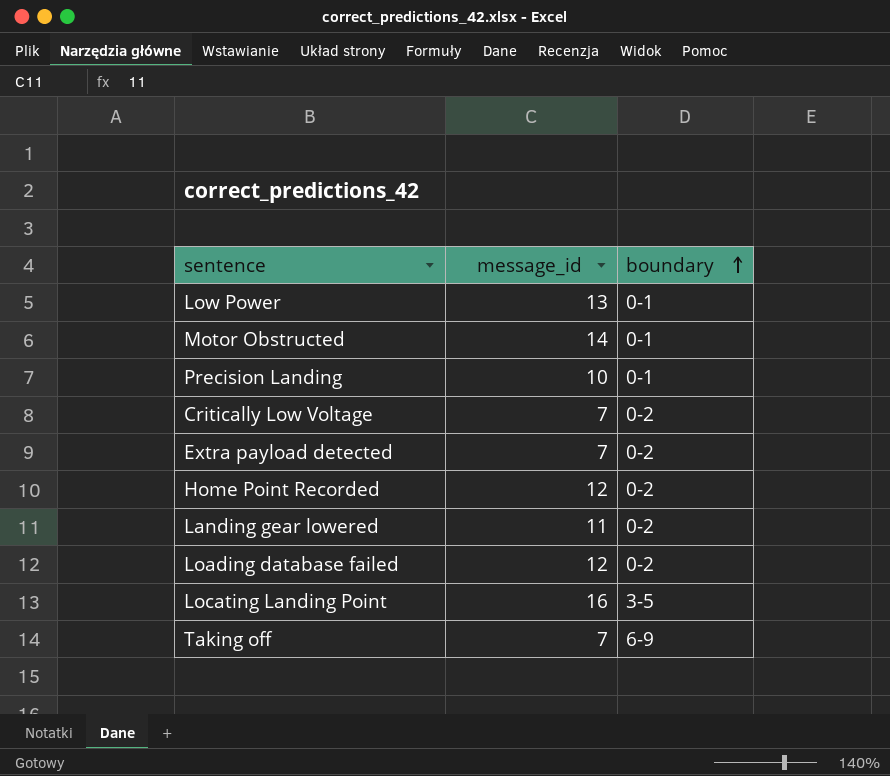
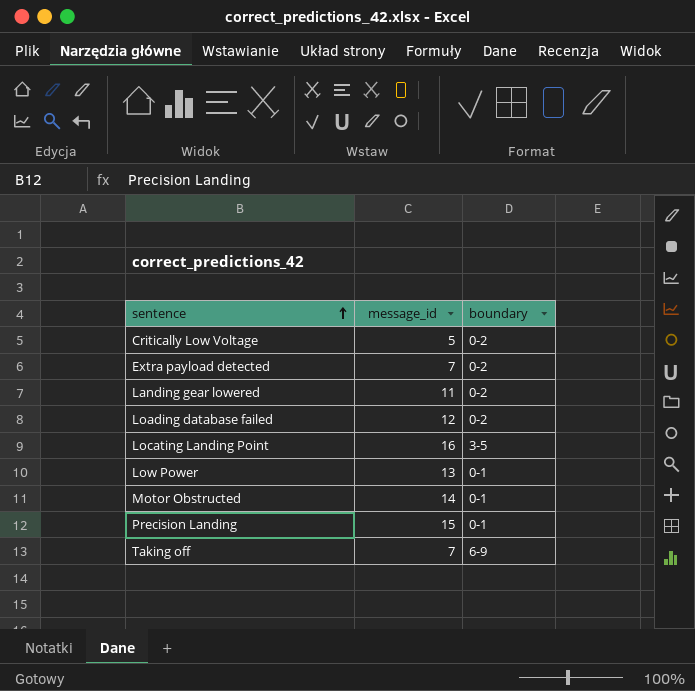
row order: boundary ascending -> sentence ascending
row Home Point Recorded: 12 | 0-2 -> none
Critically Low Voltage | message_id: 7 -> 5
Precision Landing | message_id: 10 -> 15

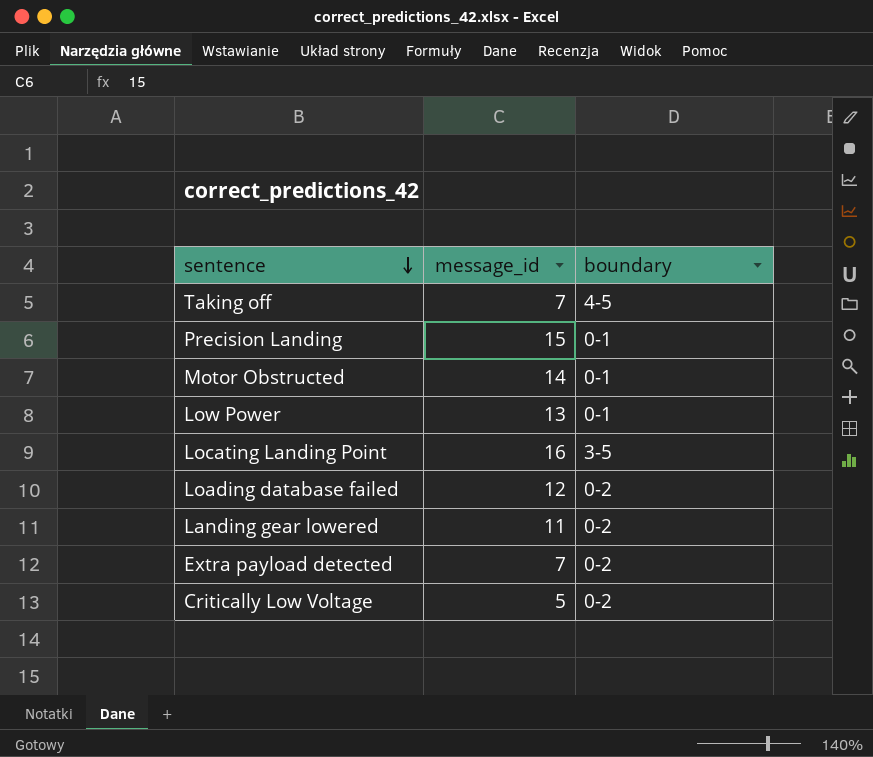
row order: sentence ascending -> sentence descending
Taking off | boundary: 6-9 -> 4-5

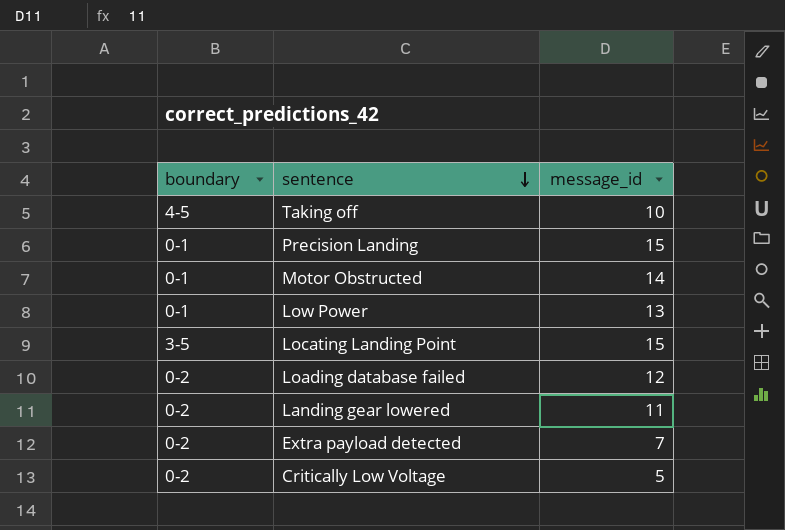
column boundary | position: 3 -> 1
Taking off | message_id: 7 -> 10
Locating Landing Point | message_id: 16 -> 15

